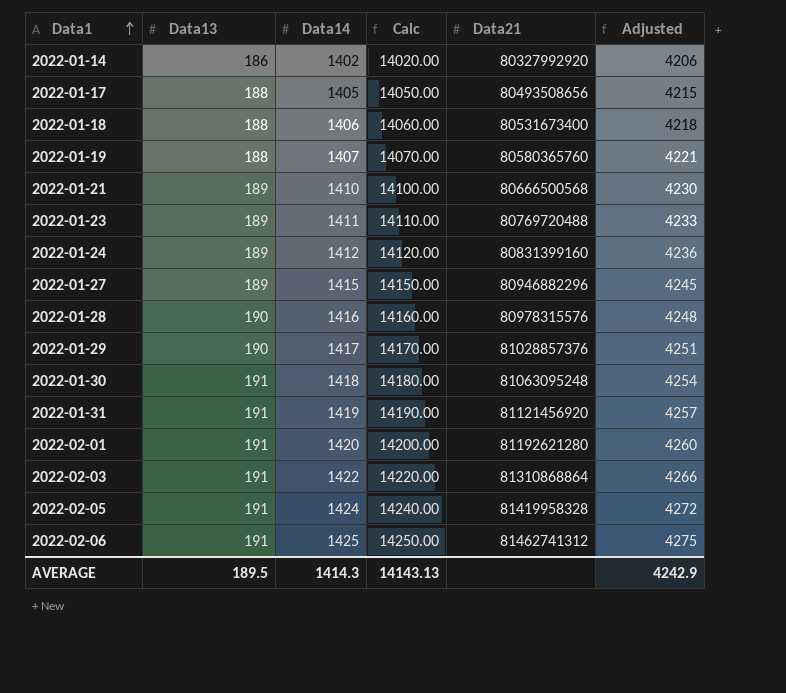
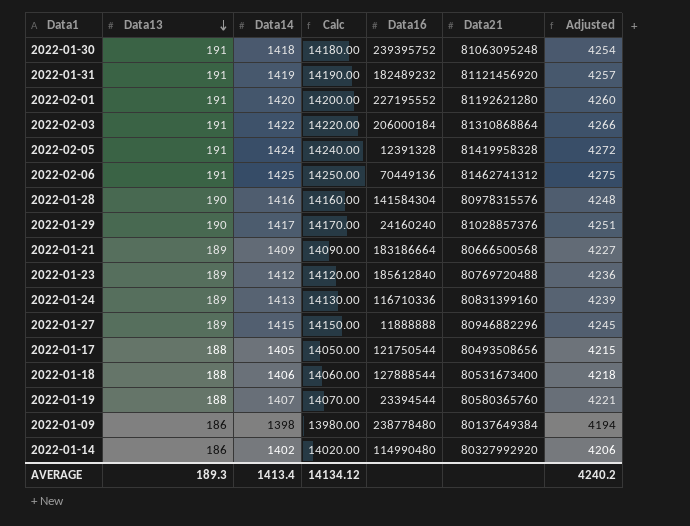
row order: Data1 ascending -> Data13 descending
column Data16 | position: none -> 5
2022-01-21 | Data14: 1410 -> 1409
2022-01-21 | Calc: 14100.00 -> 14090.00
2022-01-21 | Adjusted: 4230 -> 4227
2022-01-23 | Data14: 1411 -> 1412
2022-01-23 | Calc: 14110.00 -> 14120.00
2022-01-23 | Adjusted: 4233 -> 4236
2022-01-24 | Data14: 1412 -> 1413
2022-01-24 | Calc: 14120.00 -> 14130.00
2022-01-24 | Adjusted: 4236 -> 4239
row 2022-01-09: none -> 186 | 1398 | 13980.00 | 238778480 | 80137649384 | 4194
AVERAGE | Data13: 189.5 -> 189.3
AVERAGE | Data14: 1414.3 -> 1413.4
AVERAGE | Calc: 14143.13 -> 14134.12
AVERAGE | Adjusted: 4242.9 -> 4240.2

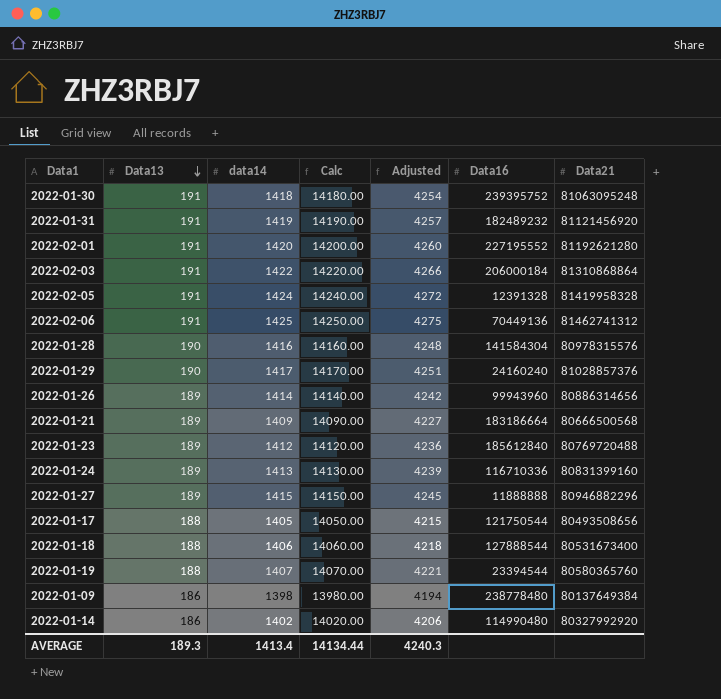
column name: Data14 -> data14
column Adjusted | position: 7 -> 5
row 2022-01-26: none -> 189 | 1414 | 14140.00 | 4242 | 99943960 | 80886314656
AVERAGE | Calc: 14134.12 -> 14134.44
AVERAGE | Adjusted: 4240.2 -> 4240.3

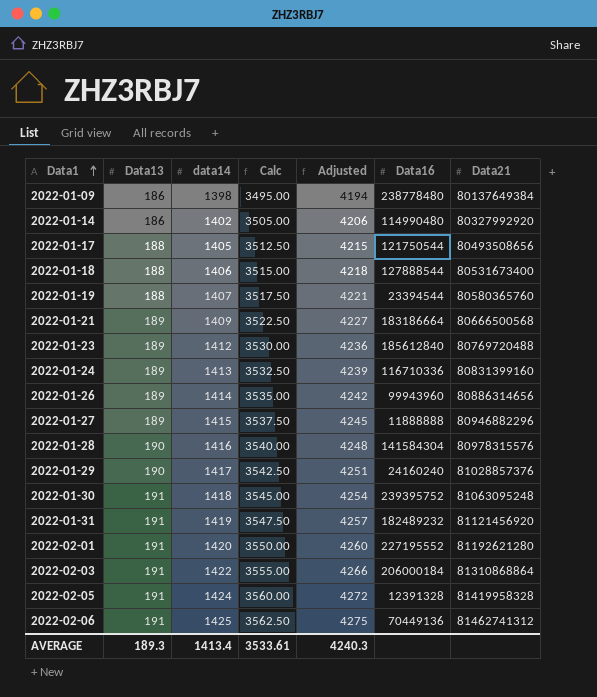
row order: Data13 descending -> Data1 ascending
column Calc | formula: [data14] * 10 -> [data14] * 2.5
AVERAGE | Calc: 14134.44 -> 3533.61

